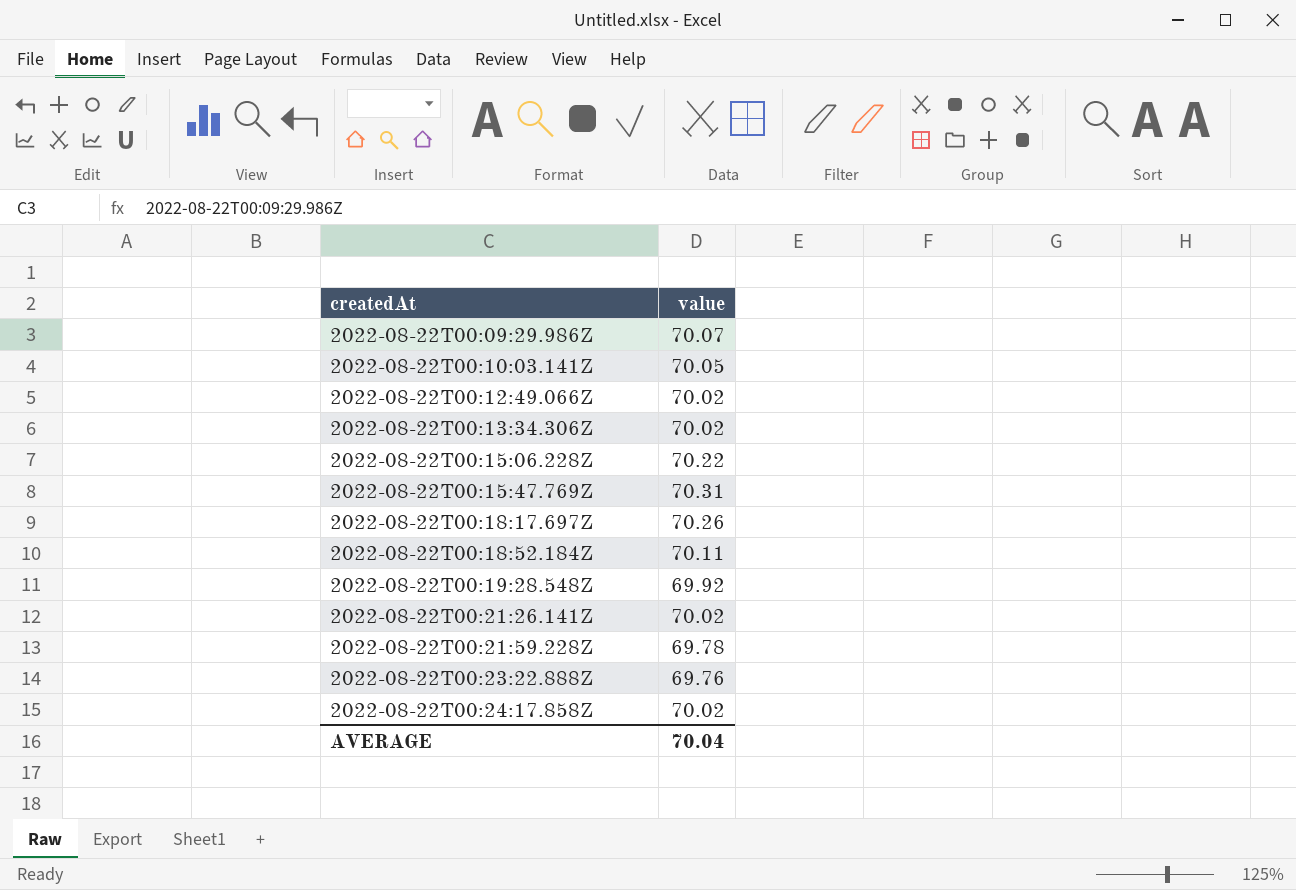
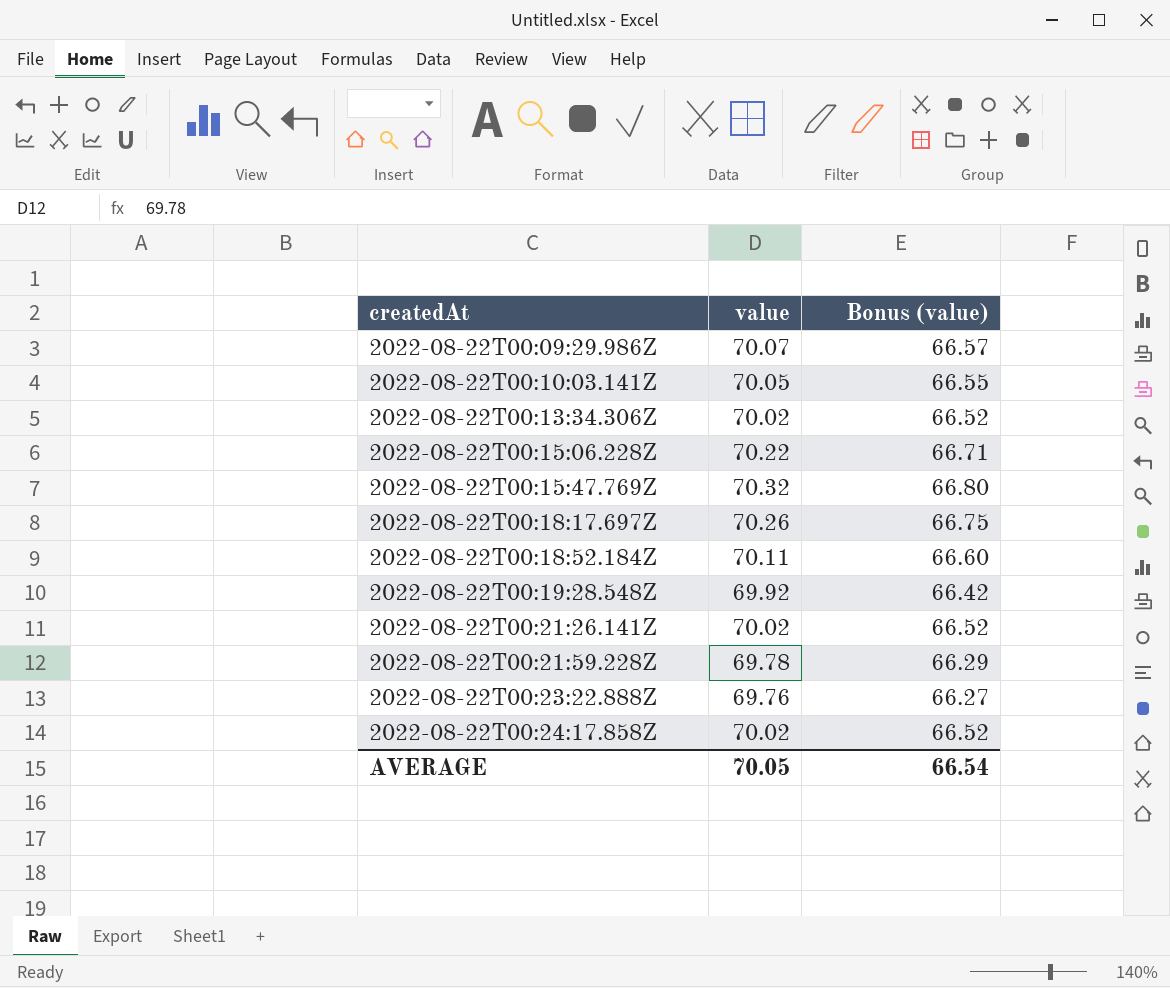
column Bonus (value) | formula: none -> [value] * 0.95
row 2022-08-22T00:12:49.066Z: 70.02 -> none
2022-08-22T00:15:47.769Z | value: 70.31 -> 70.32
AVERAGE | value: 70.04 -> 70.05

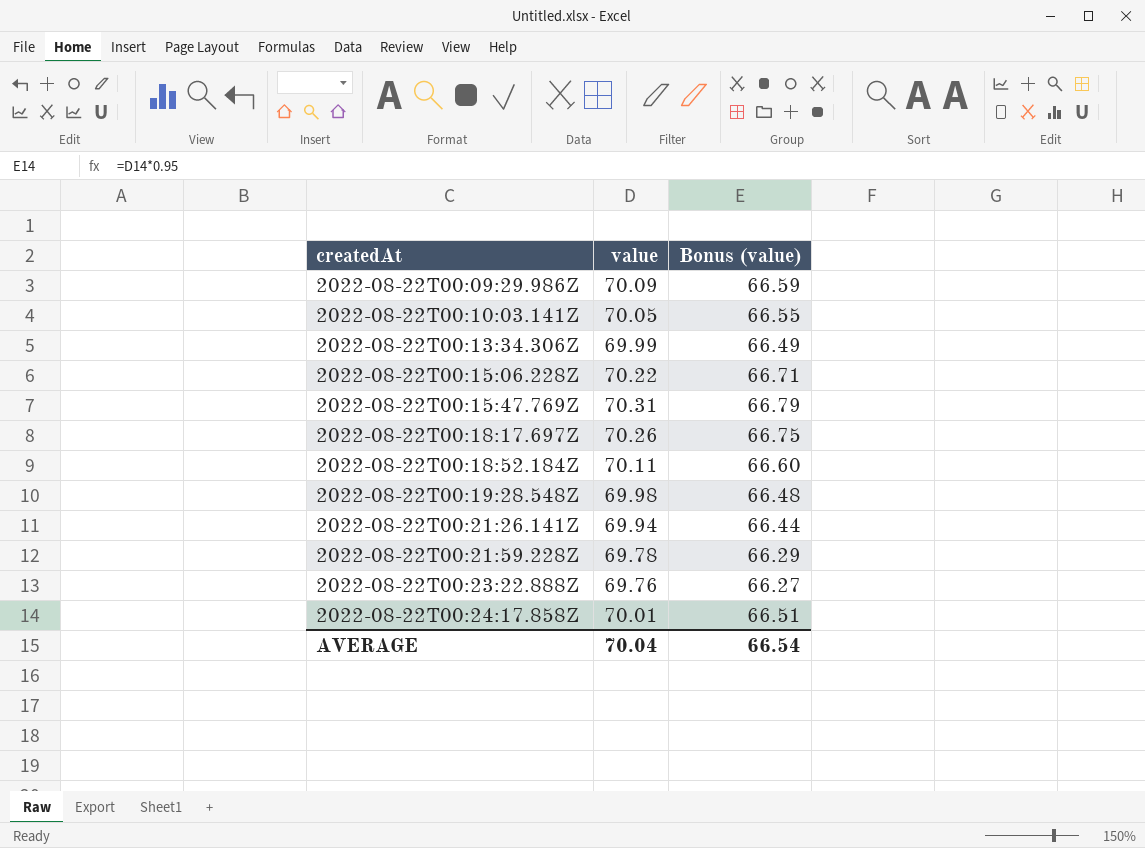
2022-08-22T00:09:29.986Z | value: 70.07 -> 70.09
2022-08-22T00:09:29.986Z | Bonus (value): 66.57 -> 66.59
2022-08-22T00:13:34.306Z | value: 70.02 -> 69.99
2022-08-22T00:13:34.306Z | Bonus (value): 66.52 -> 66.49
2022-08-22T00:15:47.769Z | value: 70.32 -> 70.31
2022-08-22T00:15:47.769Z | Bonus (value): 66.80 -> 66.79
2022-08-22T00:19:28.548Z | value: 69.92 -> 69.98
2022-08-22T00:19:28.548Z | Bonus (value): 66.42 -> 66.48
2022-08-22T00:21:26.141Z | value: 70.02 -> 69.94
2022-08-22T00:21:26.141Z | Bonus (value): 66.52 -> 66.44
2022-08-22T00:24:17.858Z | value: 70.02 -> 70.01
2022-08-22T00:24:17.858Z | Bonus (value): 66.52 -> 66.51
AVERAGE | value: 70.05 -> 70.04

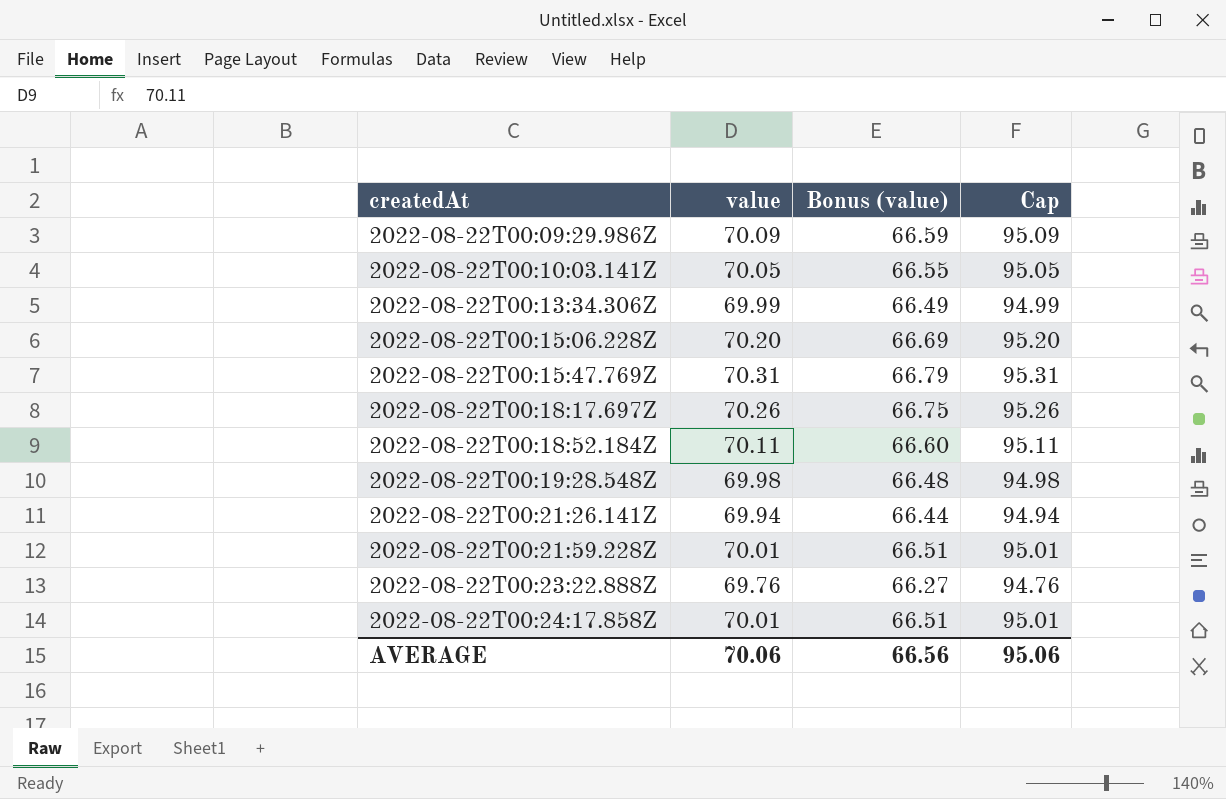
column Cap | formula: none -> [value] + 25
2022-08-22T00:15:06.228Z | value: 70.22 -> 70.20
2022-08-22T00:15:06.228Z | Bonus (value): 66.71 -> 66.69
2022-08-22T00:21:59.228Z | value: 69.78 -> 70.01
2022-08-22T00:21:59.228Z | Bonus (value): 66.29 -> 66.51
AVERAGE | value: 70.04 -> 70.06
AVERAGE | Bonus (value): 66.54 -> 66.56

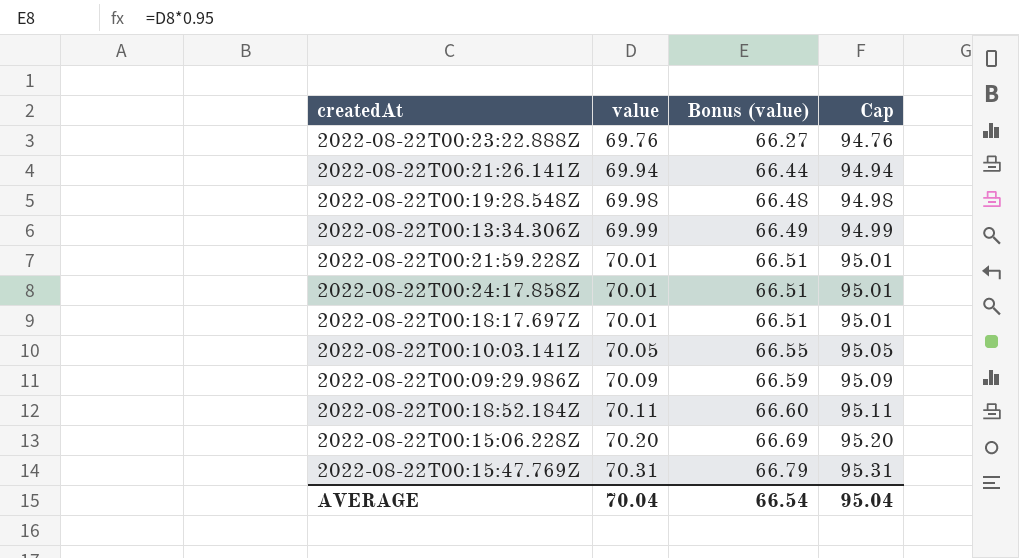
row order: createdAt ascending -> value ascending
2022-08-22T00:18:17.697Z | value: 70.26 -> 70.01
2022-08-22T00:18:17.697Z | Bonus (value): 66.75 -> 66.51
2022-08-22T00:18:17.697Z | Cap: 95.26 -> 95.01
AVERAGE | value: 70.06 -> 70.04
AVERAGE | Bonus (value): 66.56 -> 66.54
AVERAGE | Cap: 95.06 -> 95.04

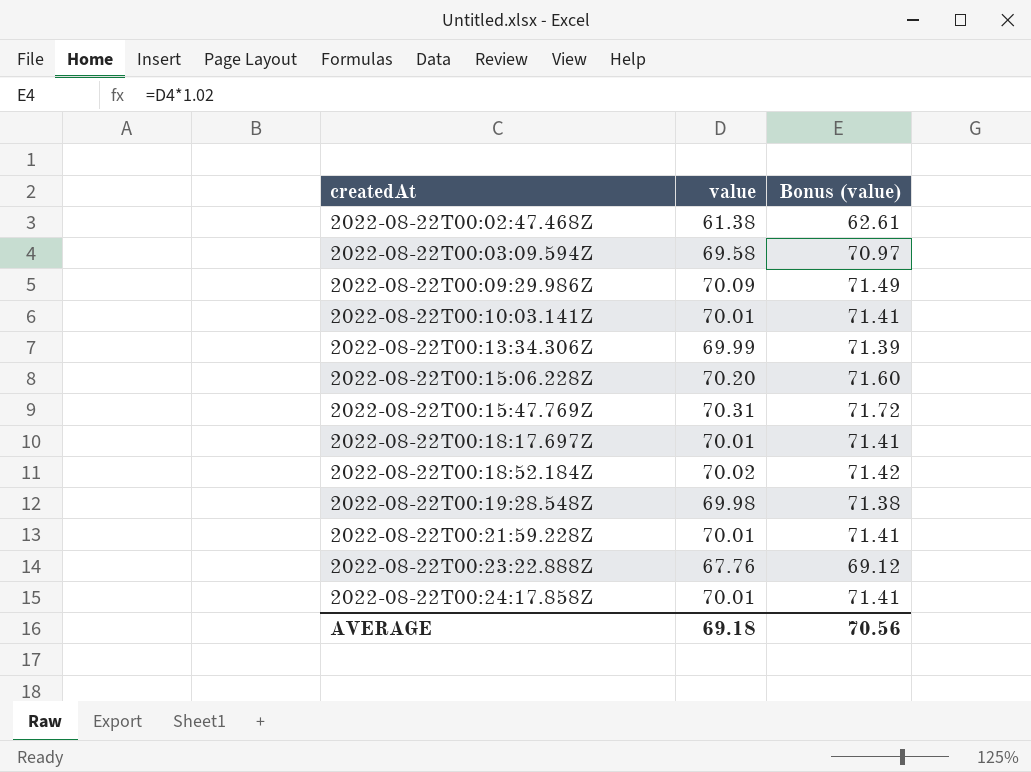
row order: value ascending -> createdAt ascending
column Cap | formula: [value] + 25 -> none
column Bonus (value) | formula: [value] * 0.95 -> [value] * 1.02
row 2022-08-22T00:21:26.141Z: 69.94 | 66.44 | 94.94 -> none
row 2022-08-22T00:02:47.468Z: none -> 61.38 | 62.61
row 2022-08-22T00:03:09.594Z: none -> 69.58 | 70.97
2022-08-22T00:10:03.141Z | value: 70.05 -> 70.01
2022-08-22T00:18:52.184Z | value: 70.11 -> 70.02
2022-08-22T00:23:22.888Z | value: 69.76 -> 67.76
AVERAGE | value: 70.04 -> 69.18
AVERAGE | Bonus (value): 66.54 -> 70.56

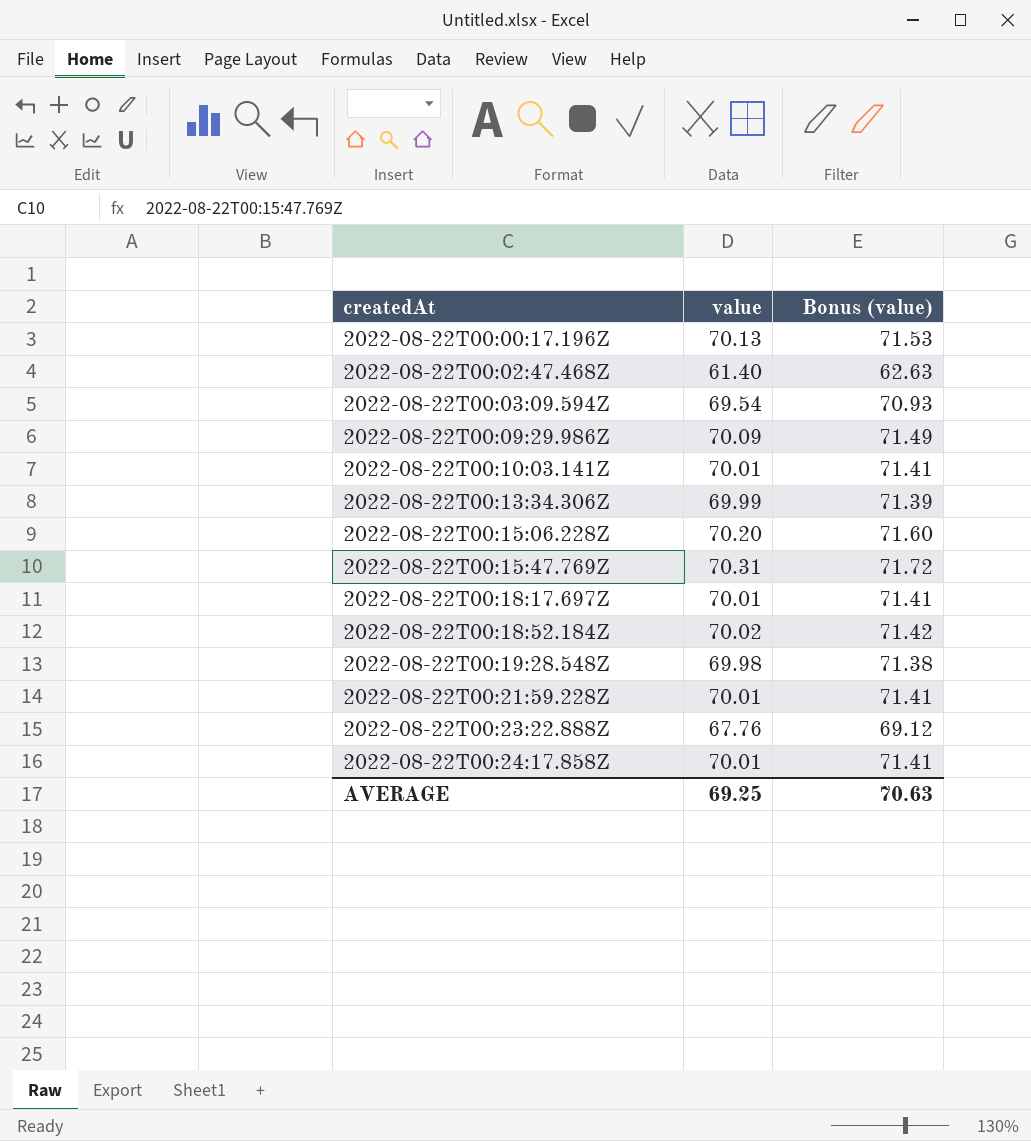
row 2022-08-22T00:00:17.196Z: none -> 70.13 | 71.53
2022-08-22T00:02:47.468Z | value: 61.38 -> 61.40
2022-08-22T00:02:47.468Z | Bonus (value): 62.61 -> 62.63
2022-08-22T00:03:09.594Z | value: 69.58 -> 69.54
2022-08-22T00:03:09.594Z | Bonus (value): 70.97 -> 70.93
AVERAGE | value: 69.18 -> 69.25
AVERAGE | Bonus (value): 70.56 -> 70.63

